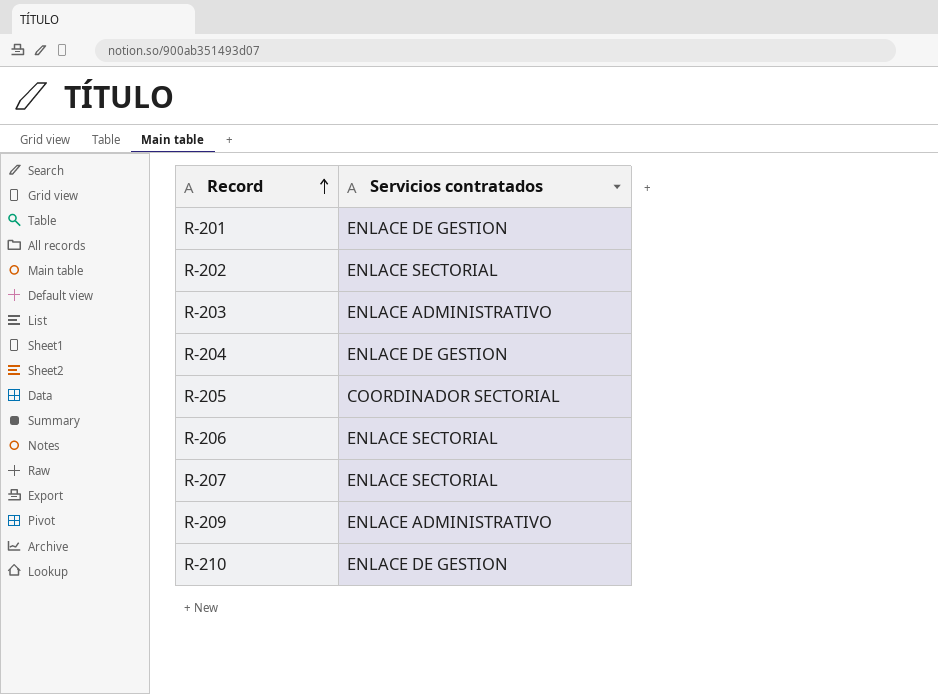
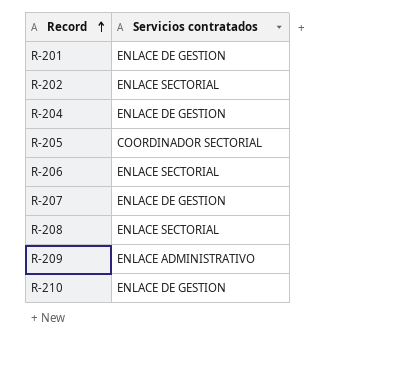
row R-203: ENLACE ADMINISTRATIVO -> none
R-207 | Servicios contratados: ENLACE SECTORIAL -> ENLACE DE GESTION
row R-208: none -> ENLACE SECTORIAL

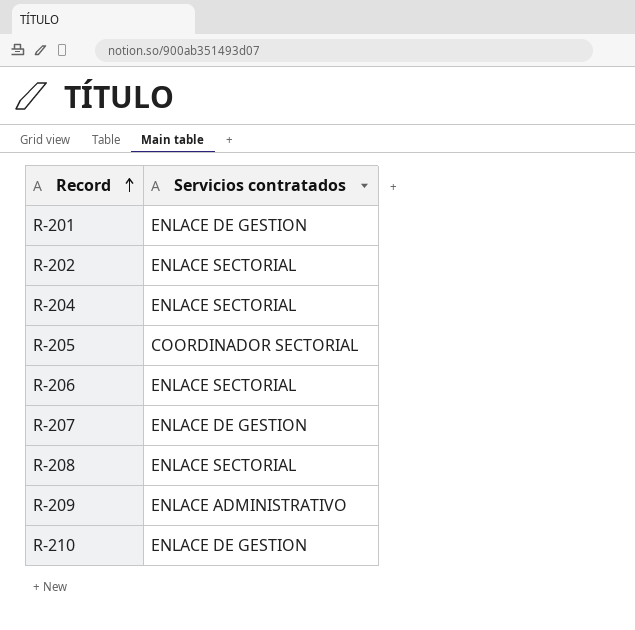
R-204 | Servicios contratados: ENLACE DE GESTION -> ENLACE SECTORIAL

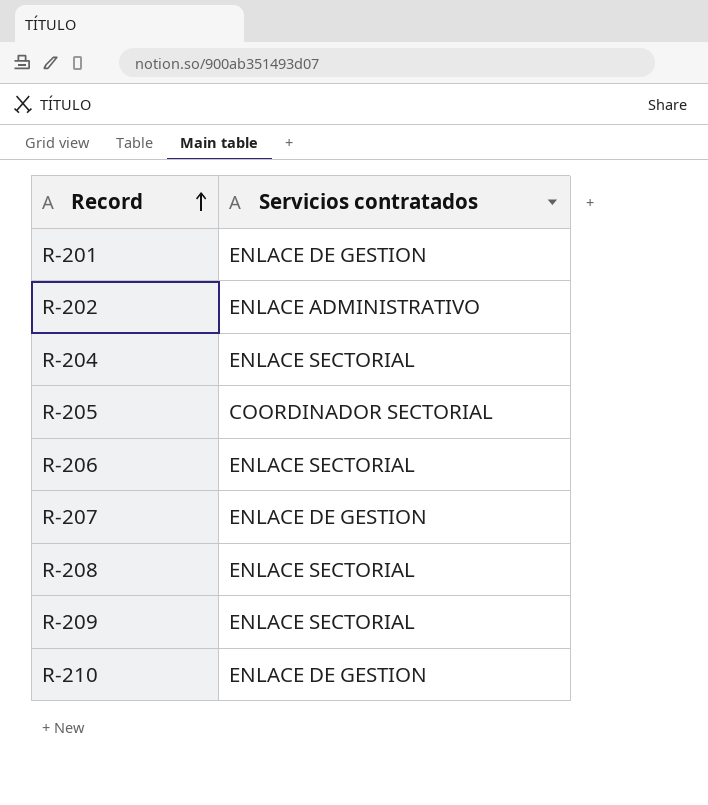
R-202 | Servicios contratados: ENLACE SECTORIAL -> ENLACE ADMINISTRATIVO
R-209 | Servicios contratados: ENLACE ADMINISTRATIVO -> ENLACE SECTORIAL

